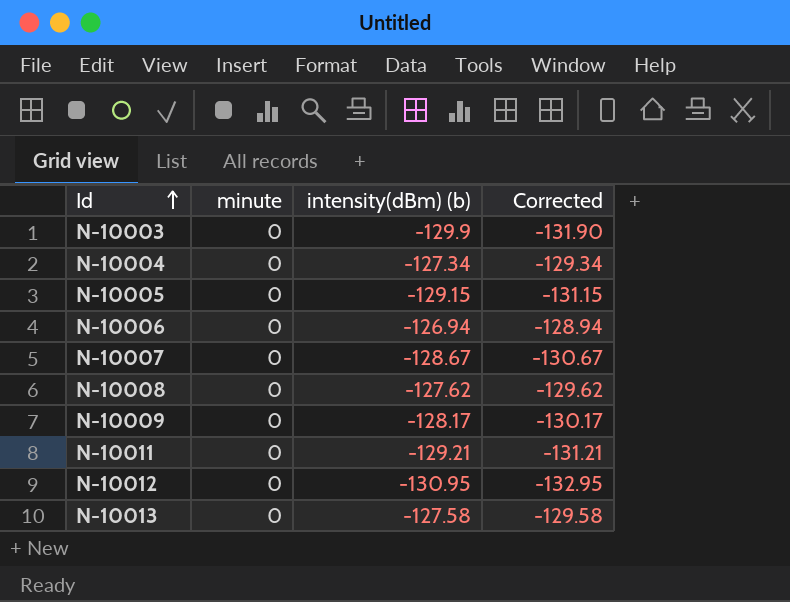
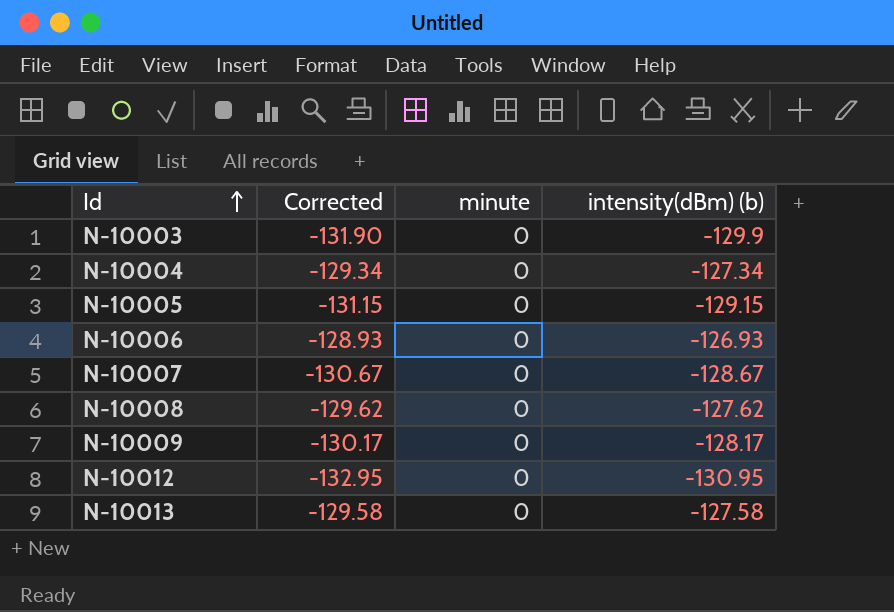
column Corrected | position: 4 -> 2
row N-10011: 0 | -129.21 | -131.21 -> none
N-10006 | Corrected: -128.94 -> -128.93
N-10006 | intensity(dBm) (b): -126.94 -> -126.93

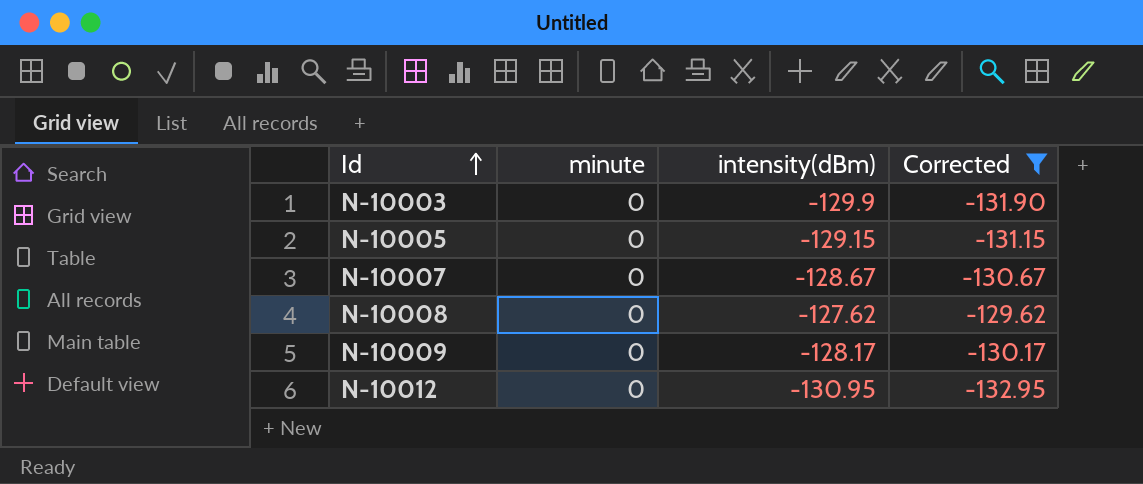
filter: none -> Corrected <= -129.62
column name: intensity(dBm) (b) -> intensity(dBm)
column Corrected | position: 2 -> 4

